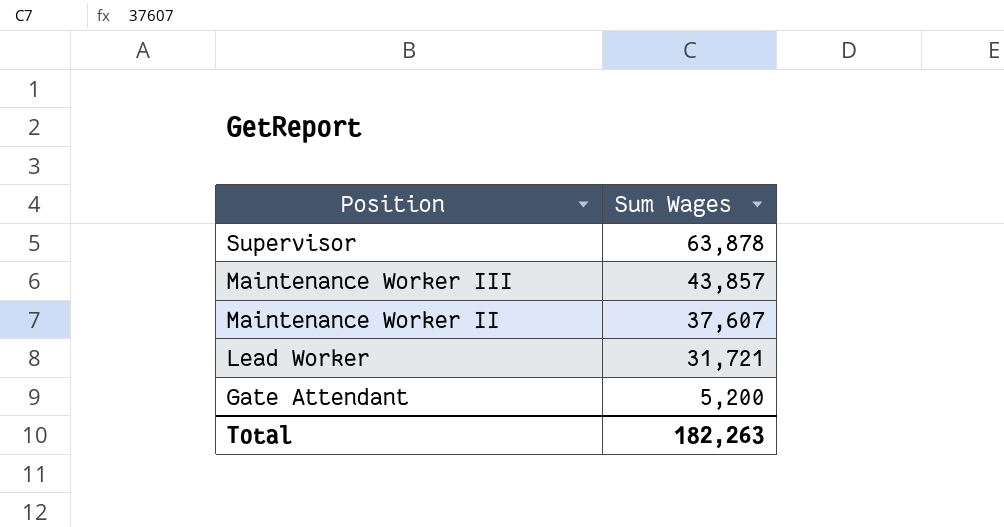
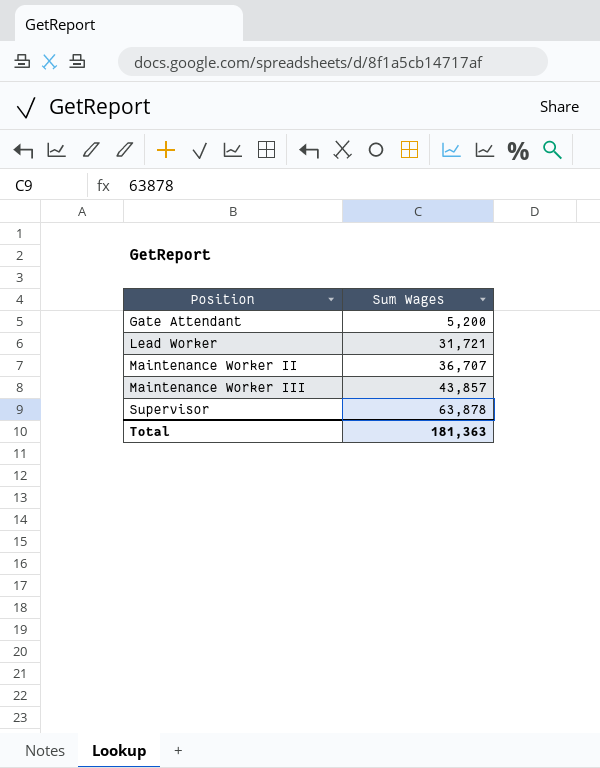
row order: Position descending -> Position ascending
Maintenance Worker II | Sum Wages: 37,607 -> 36,707
Total | Sum Wages: 182,263 -> 181,363

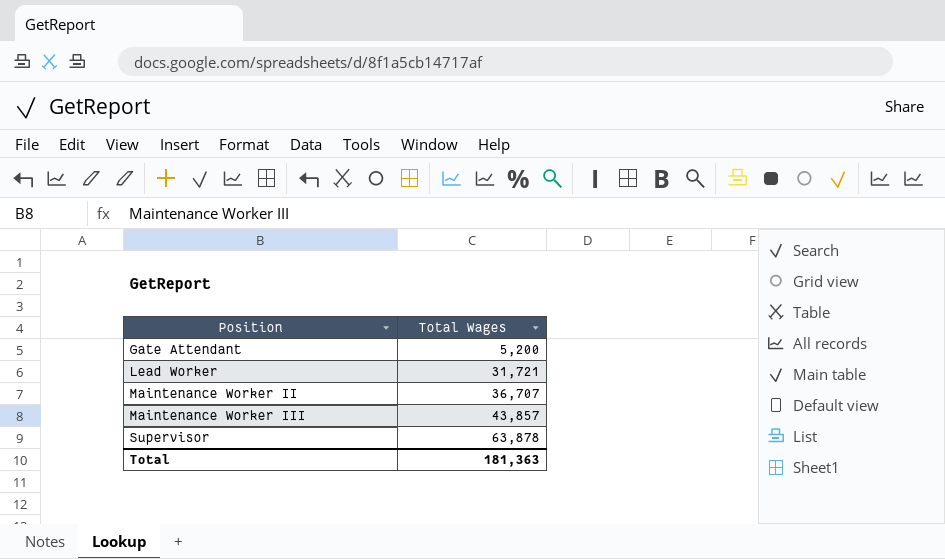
column name: Sum Wages -> Total Wages

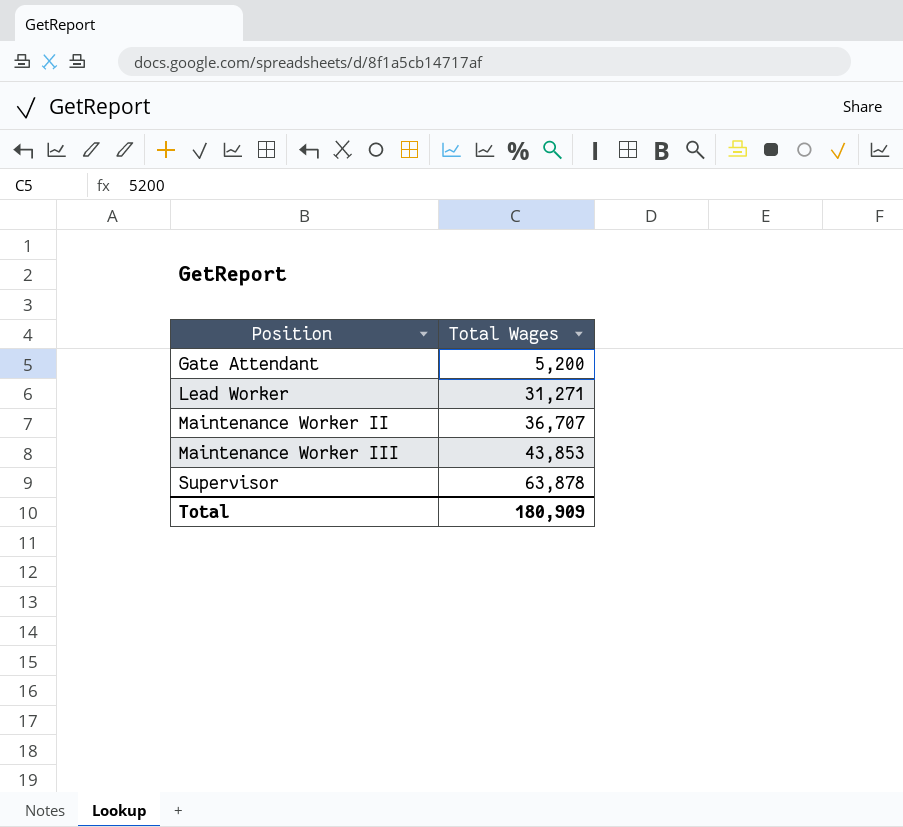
Lead Worker | Total Wages: 31,721 -> 31,271
Maintenance Worker III | Total Wages: 43,857 -> 43,853
Total | Total Wages: 181,363 -> 180,909

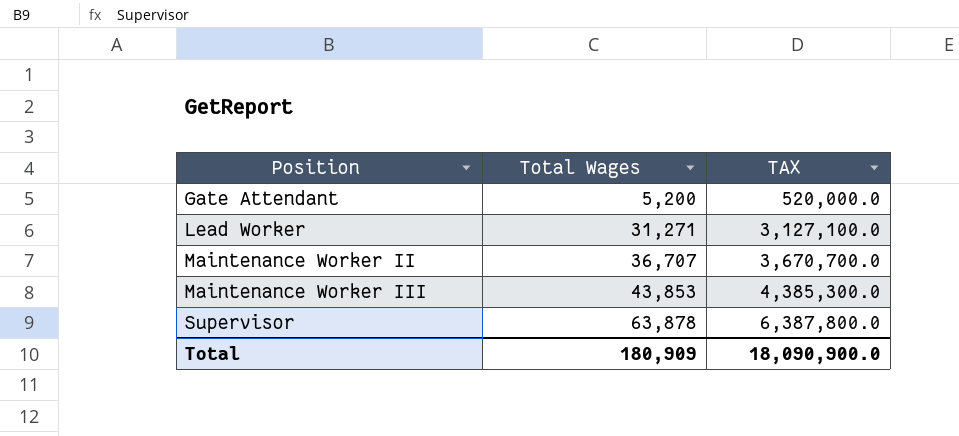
column TAX | formula: none -> [Total Wages] * 100

